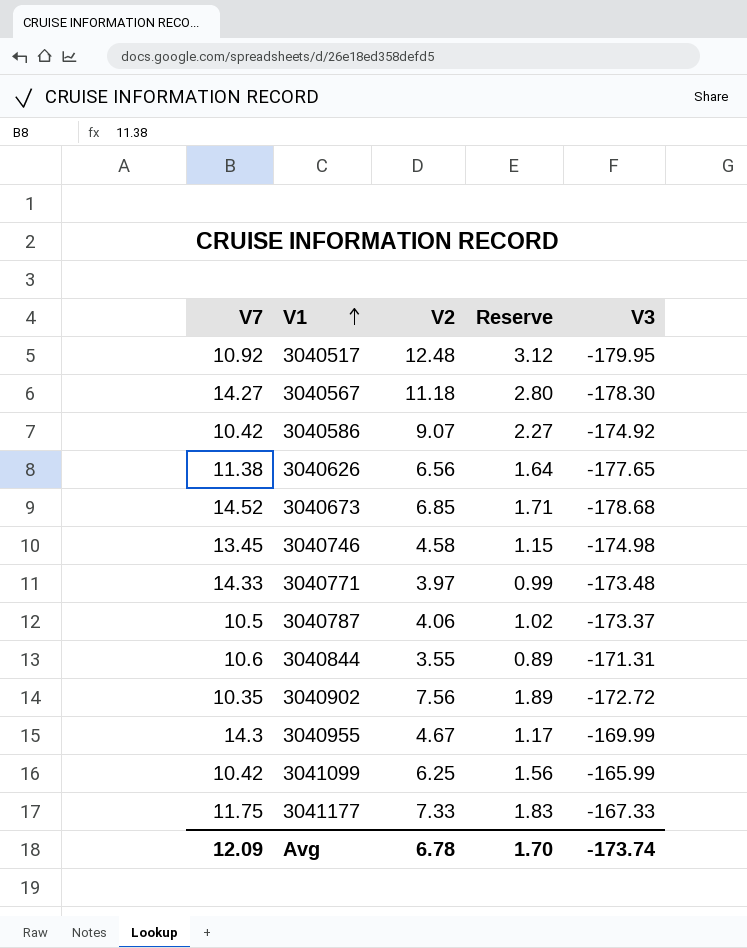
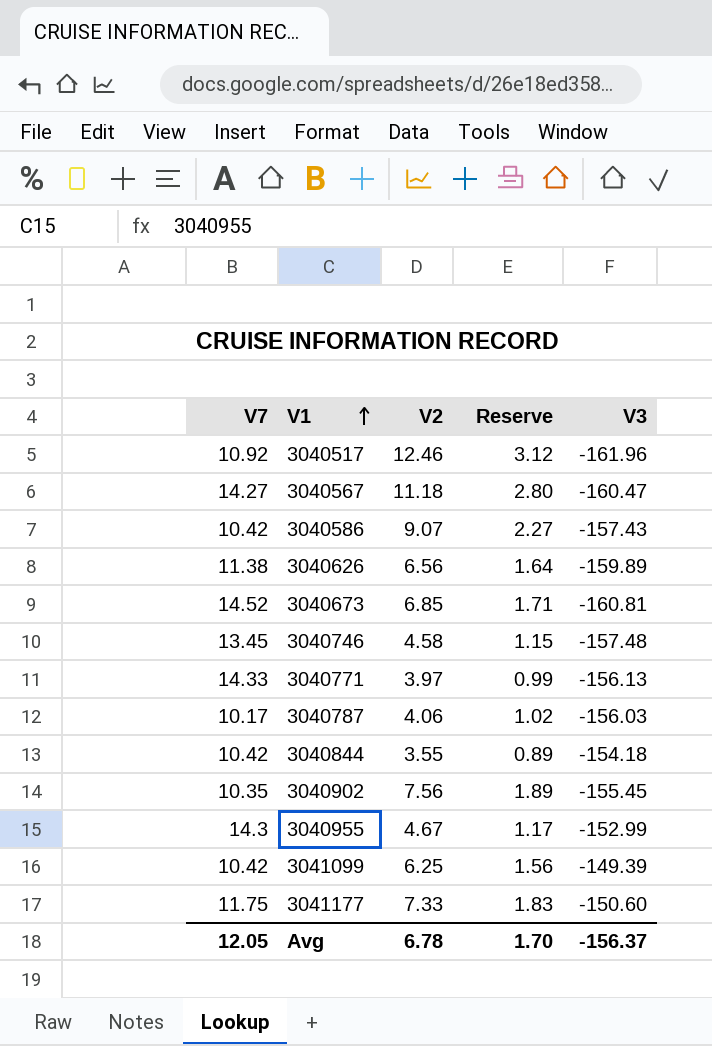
3040517 | V2: 12.48 -> 12.46
3040517 | V3: -179.95 -> -161.96
3040567 | V3: -178.30 -> -160.47
3040586 | V3: -174.92 -> -157.43
3040626 | V3: -177.65 -> -159.89
3040673 | V3: -178.68 -> -160.81
3040746 | V3: -174.98 -> -157.48
3040771 | V3: -173.48 -> -156.13
3040787 | V7: 10.5 -> 10.17
3040787 | V3: -173.37 -> -156.03
3040844 | V7: 10.6 -> 10.42
3040844 | V3: -171.31 -> -154.18
3040902 | V3: -172.72 -> -155.45
3040955 | V3: -169.99 -> -152.99
3041099 | V3: -165.99 -> -149.39
3041177 | V3: -167.33 -> -150.60
Avg | V7: 12.09 -> 12.05
Avg | V3: -173.74 -> -156.37

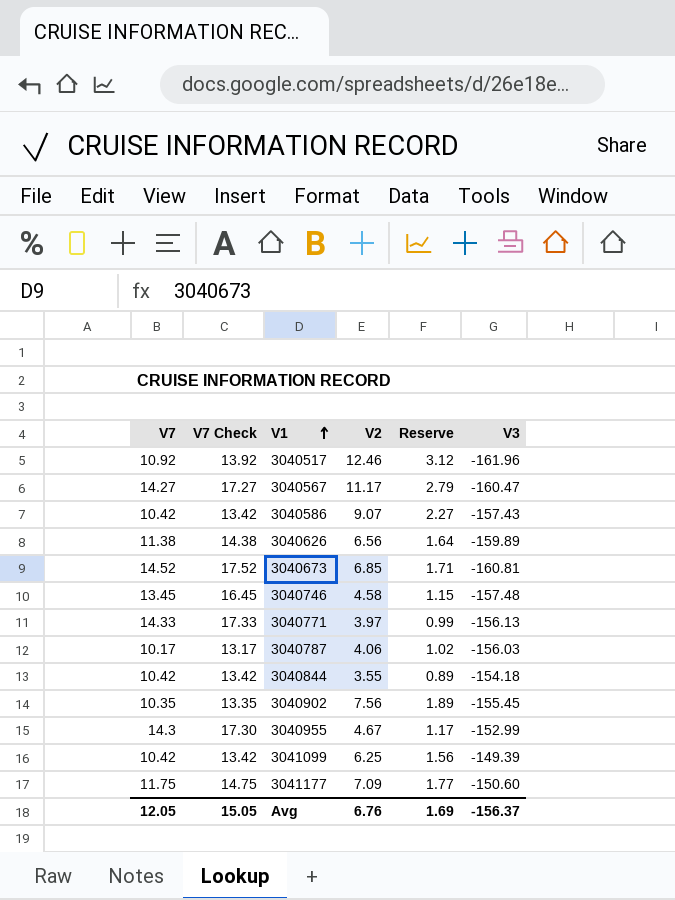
column V7 Check | formula: none -> [V7] + 3
3040567 | V2: 11.18 -> 11.17
3040567 | Reserve: 2.80 -> 2.79
3041177 | V2: 7.33 -> 7.09
3041177 | Reserve: 1.83 -> 1.77
Avg | V2: 6.78 -> 6.76
Avg | Reserve: 1.70 -> 1.69

